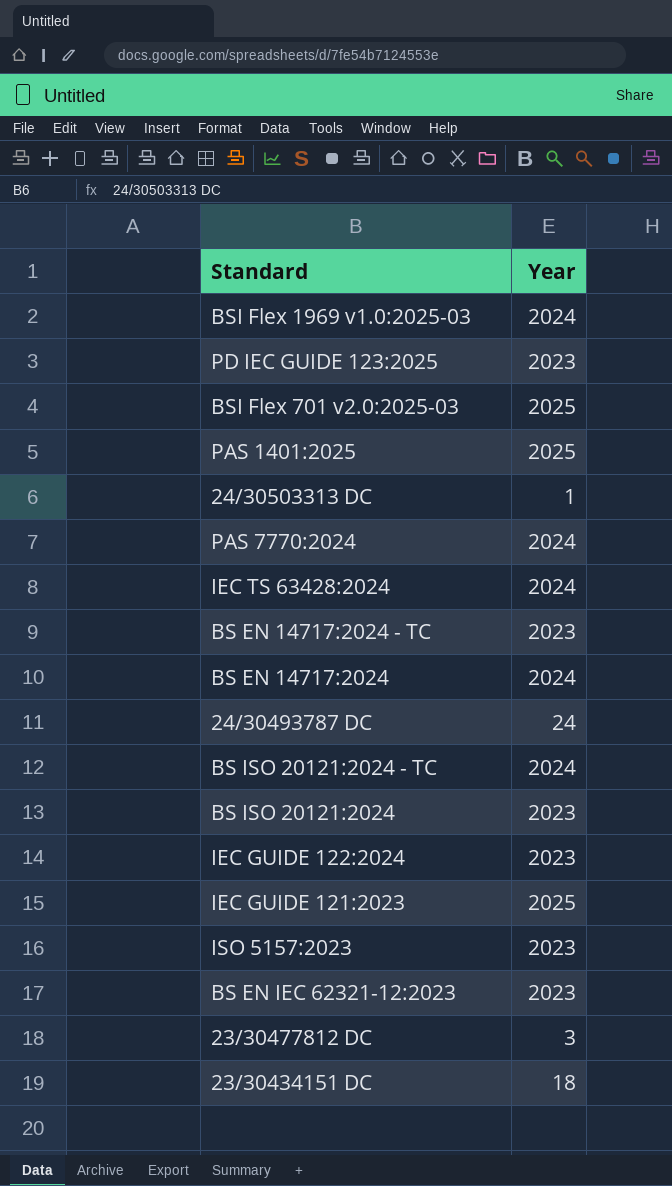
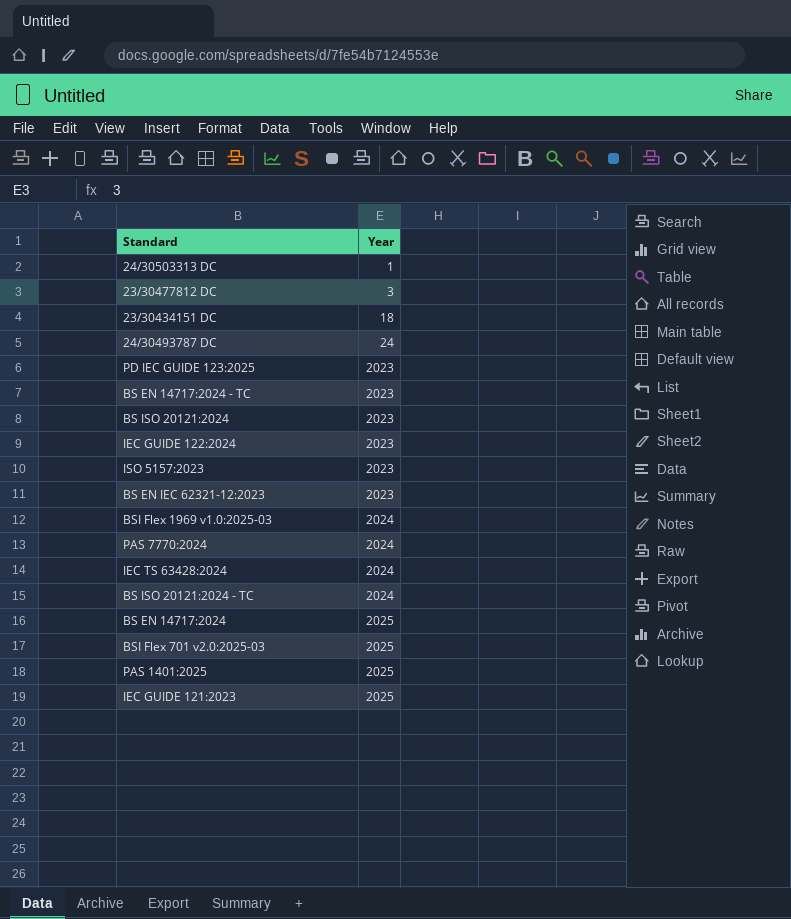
row order: none -> Year ascending
BS EN 14717:2024 | Year: 2024 -> 2025

